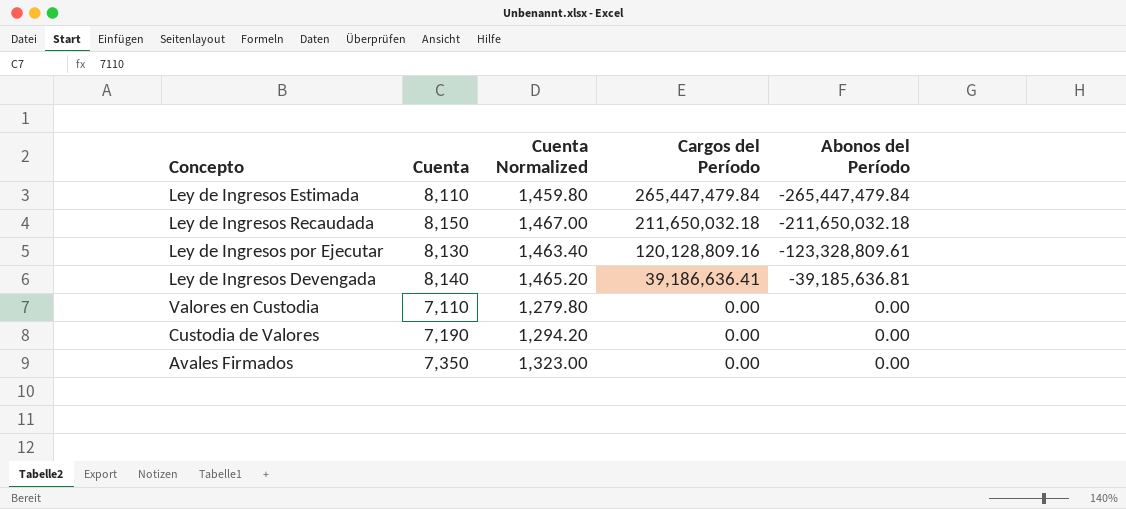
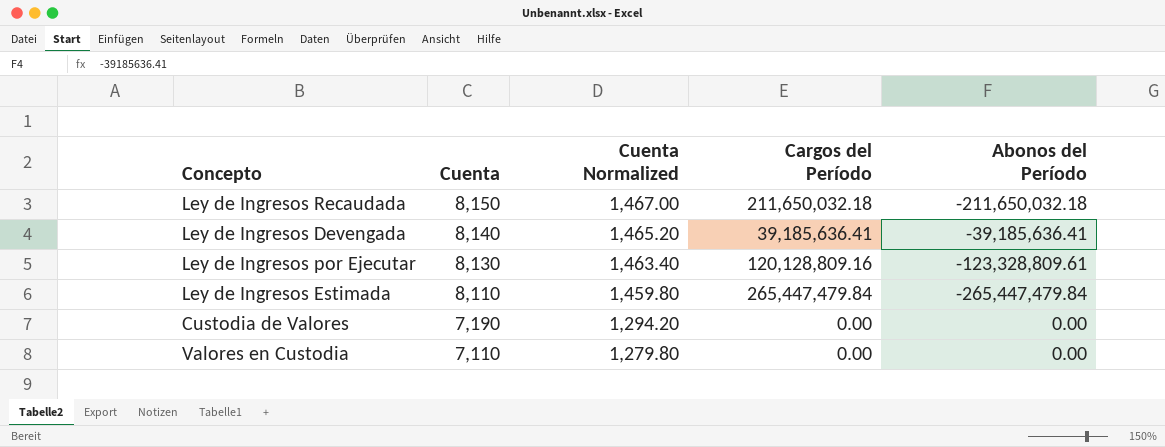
row order: Cargos del Período descending -> Cuenta descending
row Avales Firmados: 7,350 | 1,323.00 | 0.00 | 0.00 -> none
Ley de Ingresos Devengada | Cargos del Período: 39,186,636.41 -> 39,185,636.41
Ley de Ingresos Devengada | Abonos del Período: -39,185,636.81 -> -39,185,636.41

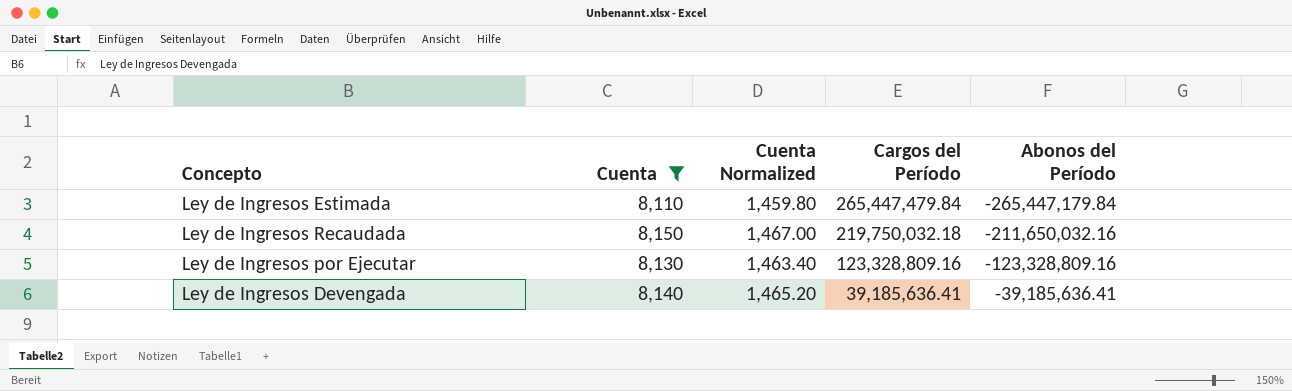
filter: none -> Cuenta >= 8,110
row order: Cuenta descending -> Cargos del Período descending
Ley de Ingresos Estimada | Abonos del Período: -265,447,479.84 -> -265,447,179.84
Ley de Ingresos Recaudada | Cargos del Período: 211,650,032.18 -> 219,750,032.18
Ley de Ingresos Recaudada | Abonos del Período: -211,650,032.18 -> -211,650,032.16
Ley de Ingresos por Ejecutar | Cargos del Período: 120,128,809.16 -> 123,328,809.16
Ley de Ingresos por Ejecutar | Abonos del Período: -123,328,809.61 -> -123,328,809.16

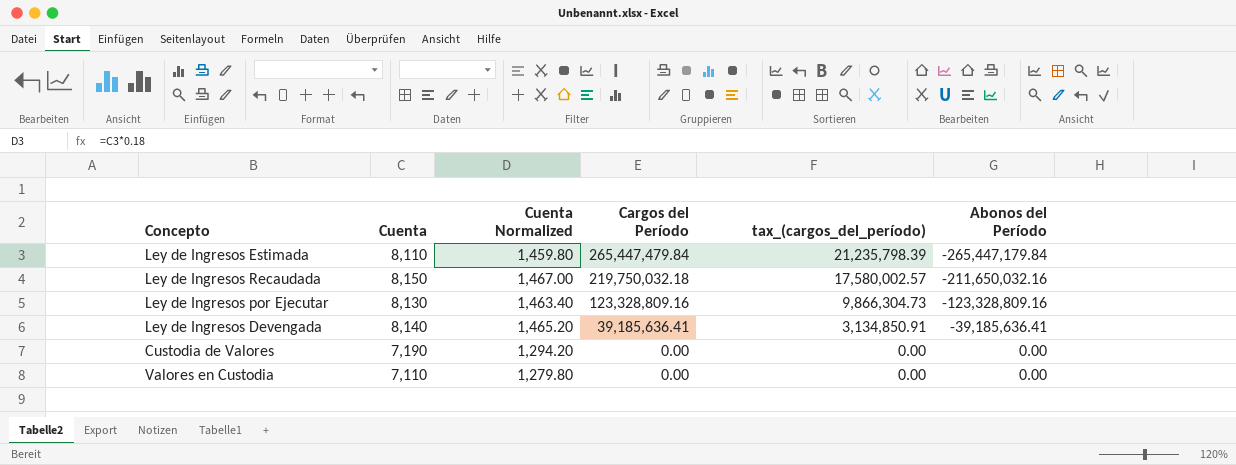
filter: Cuenta >= 8,110 -> none
column tax_(cargos_del_período) | formula: none -> [Cargos del Período] * 0.08

